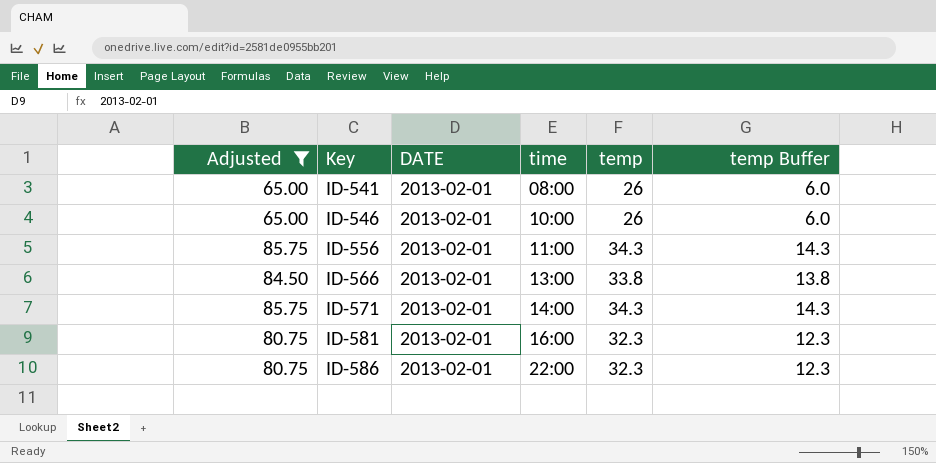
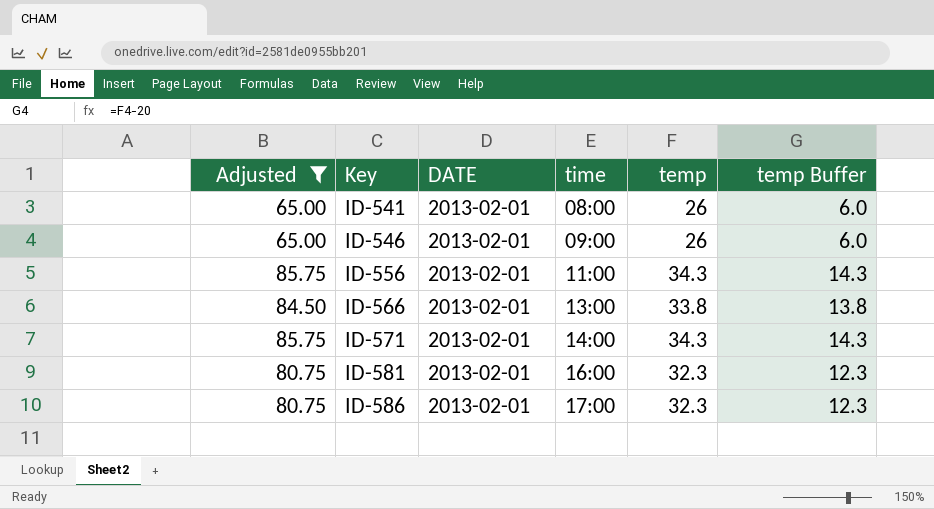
ID-546 | time: 10:00 -> 09:00
ID-586 | time: 22:00 -> 17:00

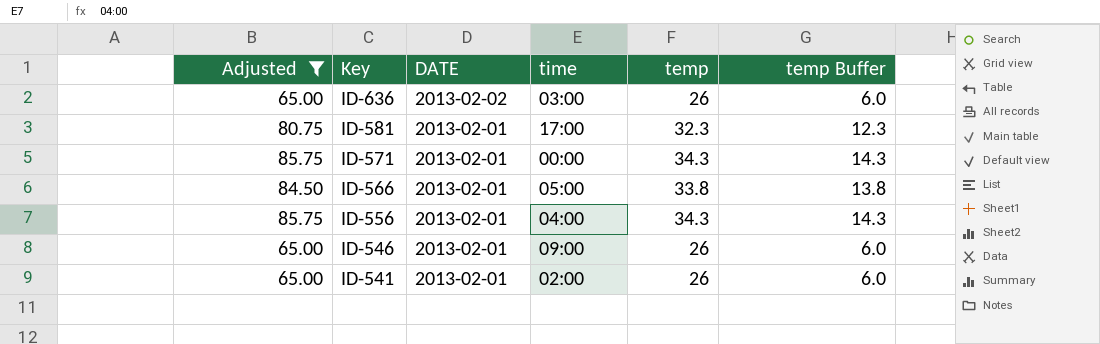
row order: Key ascending -> Key descending
row ID-586: 80.75 | 2013-02-01 | 17:00 | 32.3 | 12.3 -> none
row ID-636: none -> 65.00 | 2013-02-02 | 03:00 | 26 | 6.0
ID-581 | time: 16:00 -> 17:00
ID-571 | time: 14:00 -> 00:00
ID-566 | time: 13:00 -> 05:00
ID-556 | time: 11:00 -> 04:00
ID-541 | time: 08:00 -> 02:00

